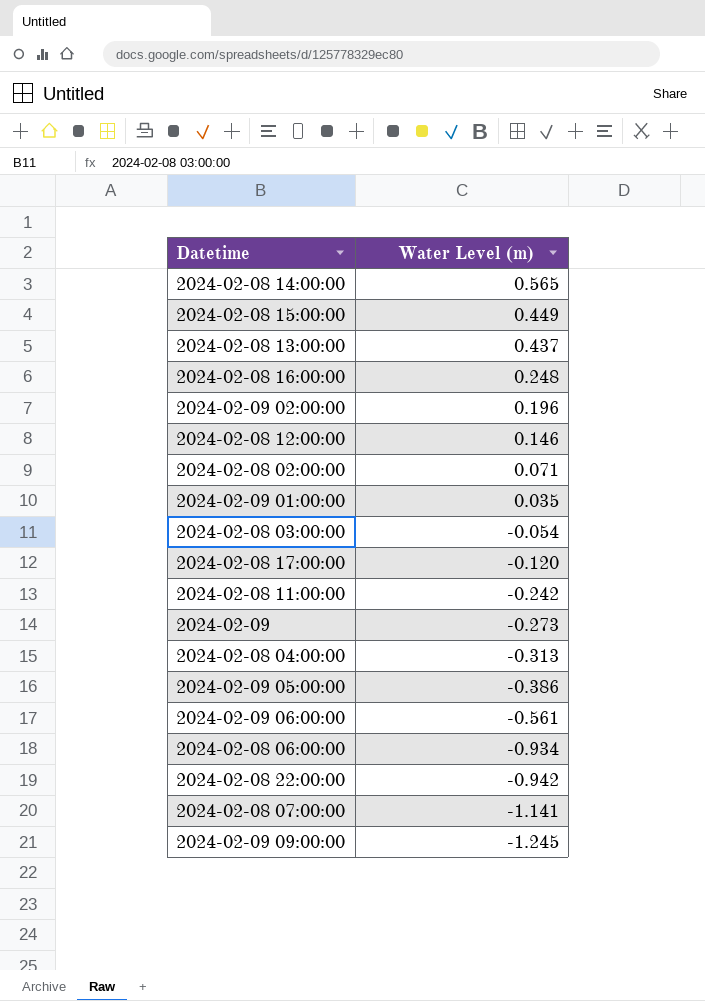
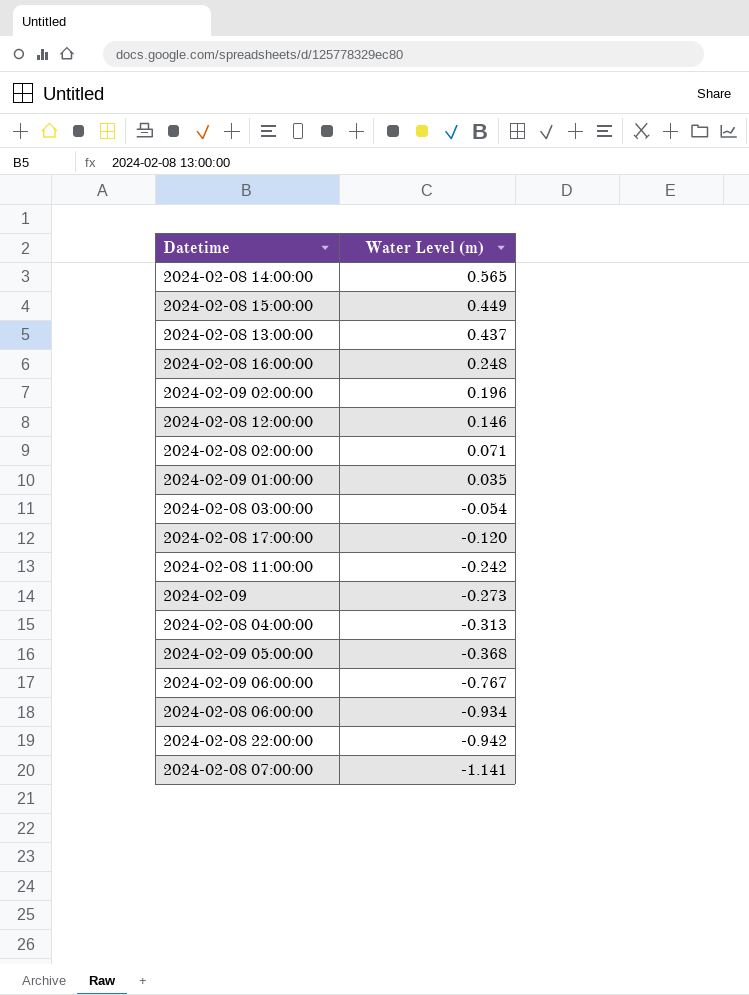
row 2024-02-09 09:00:00: -1.245 -> none
2024-02-09 05:00:00 | Water Level (m): -0.386 -> -0.368
2024-02-09 06:00:00 | Water Level (m): -0.561 -> -0.767

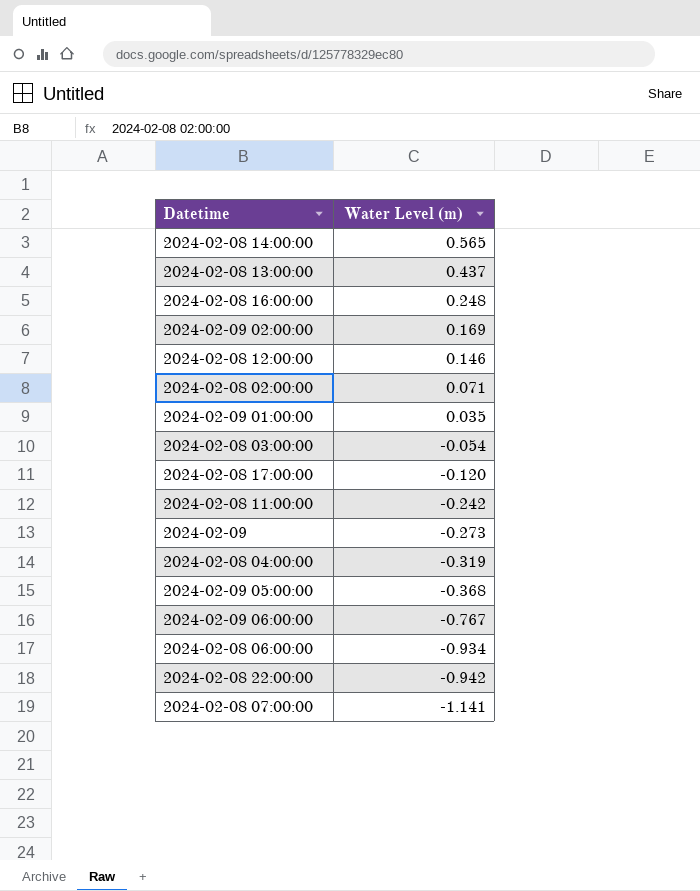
row 2024-02-08 15:00:00: 0.449 -> none
2024-02-09 02:00:00 | Water Level (m): 0.196 -> 0.169
2024-02-08 04:00:00 | Water Level (m): -0.313 -> -0.319

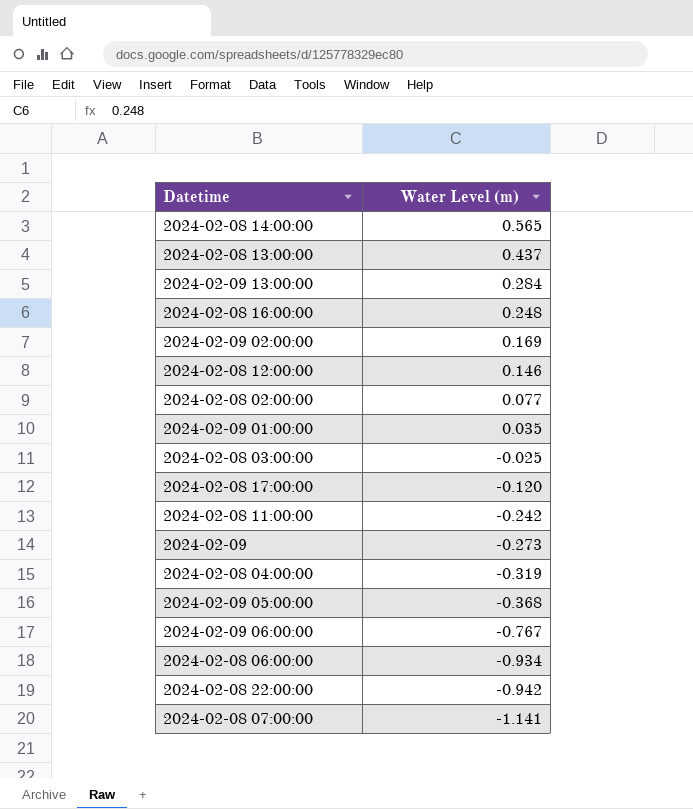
row 2024-02-09 13:00:00: none -> 0.284
2024-02-08 02:00:00 | Water Level (m): 0.071 -> 0.077
2024-02-08 03:00:00 | Water Level (m): -0.054 -> -0.025

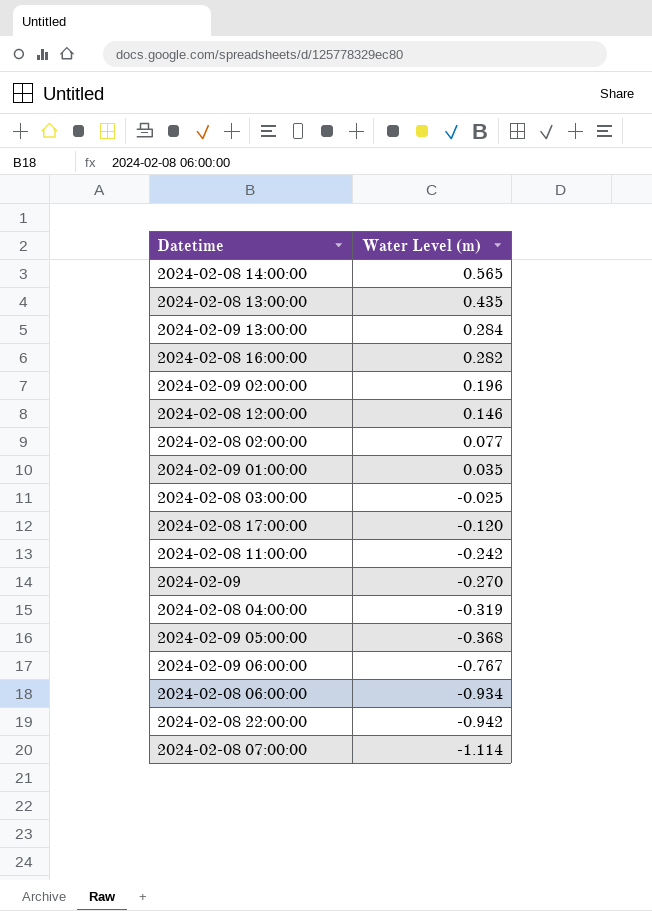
2024-02-08 13:00:00 | Water Level (m): 0.437 -> 0.435
2024-02-08 16:00:00 | Water Level (m): 0.248 -> 0.282
2024-02-09 02:00:00 | Water Level (m): 0.169 -> 0.196
2024-02-09 | Water Level (m): -0.273 -> -0.270
2024-02-08 07:00:00 | Water Level (m): -1.141 -> -1.114

